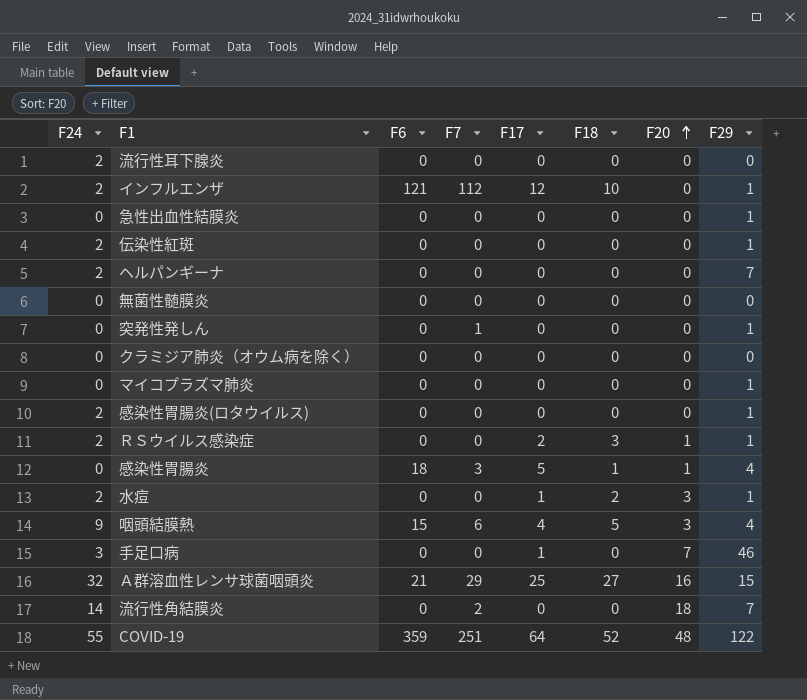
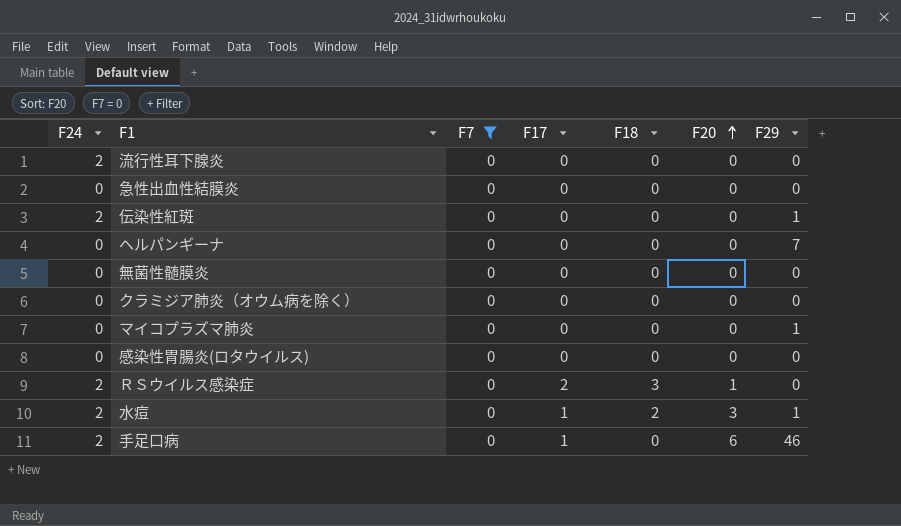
filter: none -> F7 = 0
column F6 | position: 3 -> none
急性出血性結膜炎 | F29: 1 -> 0
ヘルパンギーナ | F24: 2 -> 0
感染性胃腸炎(ロタウイルス) | F24: 2 -> 0
感染性胃腸炎(ロタウイルス) | F29: 1 -> 0
ＲＳウイルス感染症 | F29: 1 -> 0
手足口病 | F24: 3 -> 2
手足口病 | F20: 7 -> 6

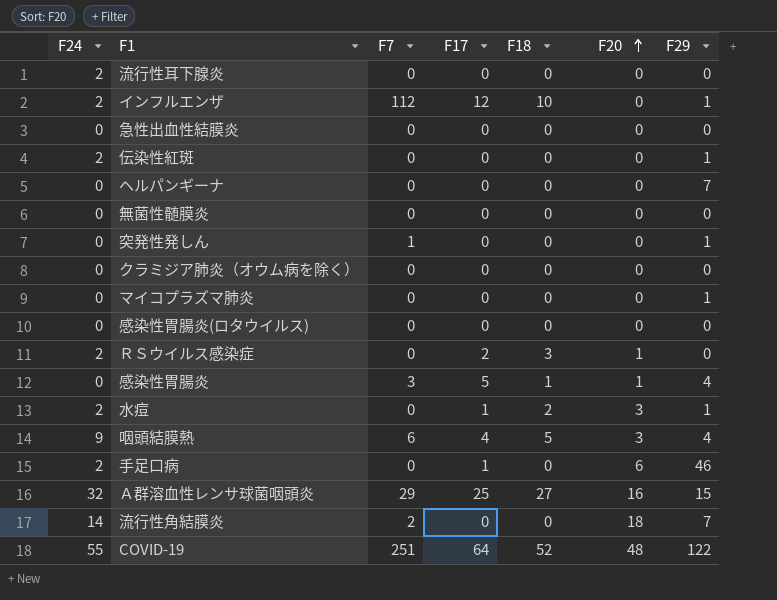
filter: F7 = 0 -> none

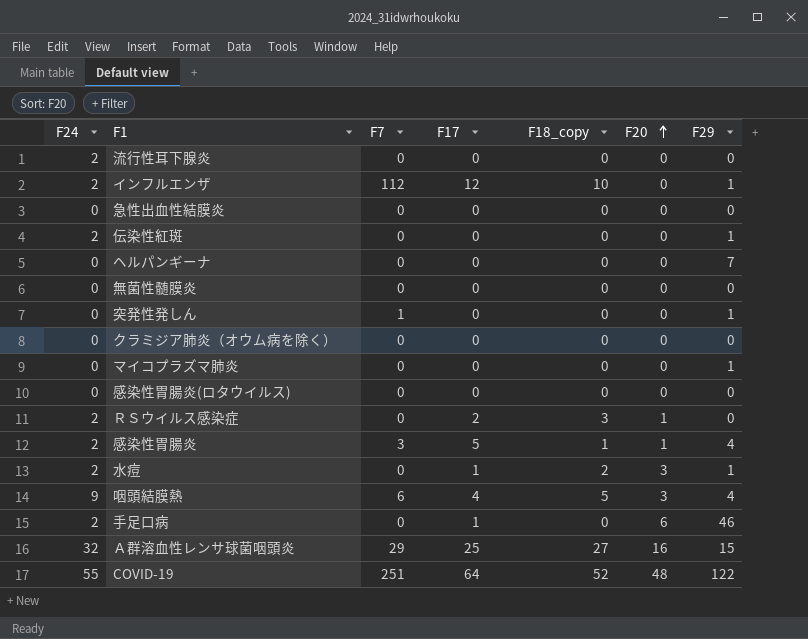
column name: F18 -> F18_copy
row 流行性角結膜炎: 14 | 2 | 0 | 0 | 18 | 7 -> none
感染性胃腸炎 | F24: 0 -> 2

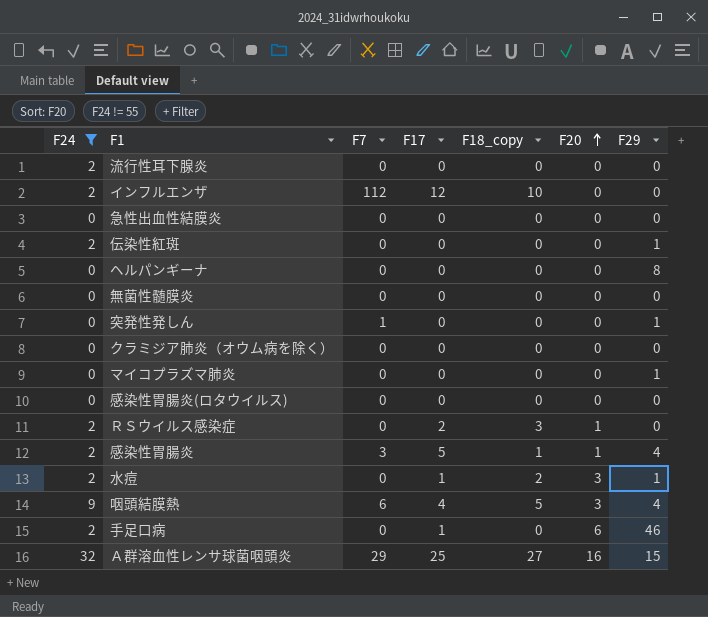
filter: none -> F24 != 55
インフルエンザ | F29: 1 -> 0
ヘルパンギーナ | F29: 7 -> 8

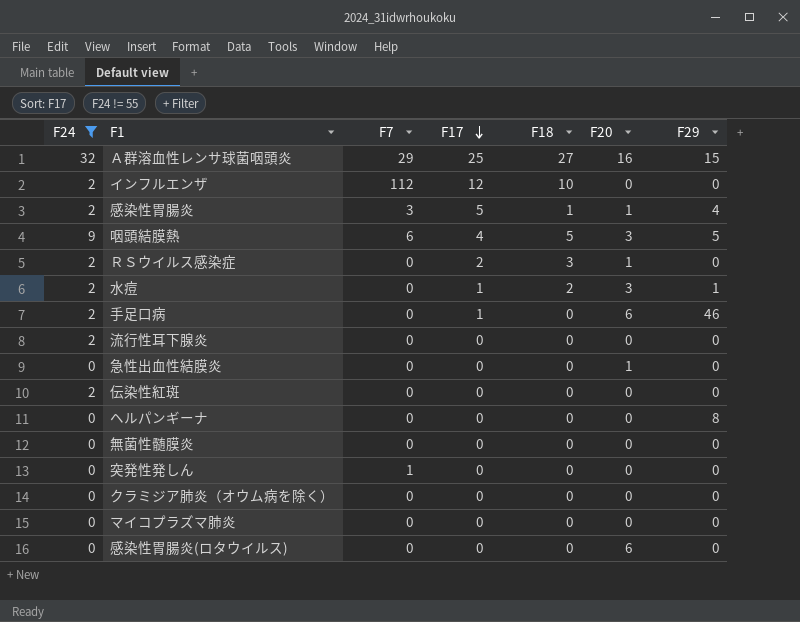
row order: F20 ascending -> F17 descending
column name: F18_copy -> F18
咽頭結膜熱 | F29: 4 -> 5
急性出血性結膜炎 | F20: 0 -> 1
伝染性紅斑 | F29: 1 -> 0
突発性発しん | F29: 1 -> 0
マイコプラズマ肺炎 | F29: 1 -> 0
感染性胃腸炎(ロタウイルス) | F20: 0 -> 6

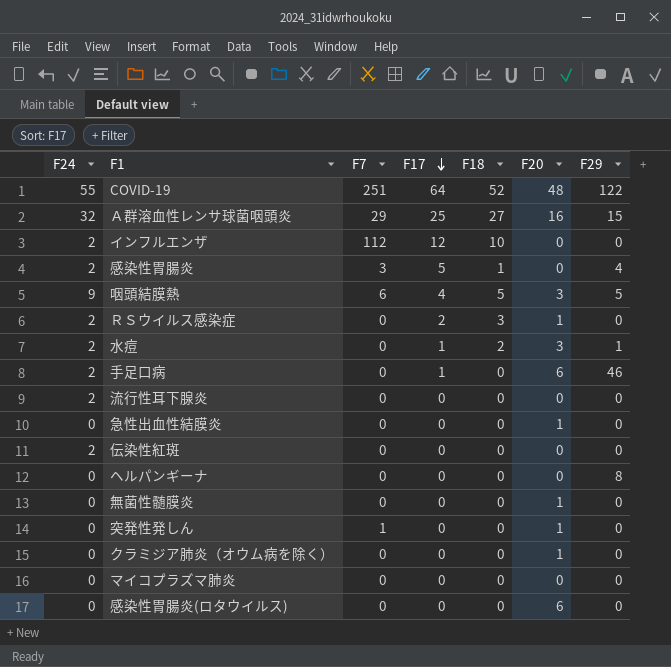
filter: F24 != 55 -> none
感染性胃腸炎 | F20: 1 -> 0
無菌性髄膜炎 | F20: 0 -> 1
突発性発しん | F20: 0 -> 1
クラミジア肺炎（オウム病を除く） | F20: 0 -> 1

